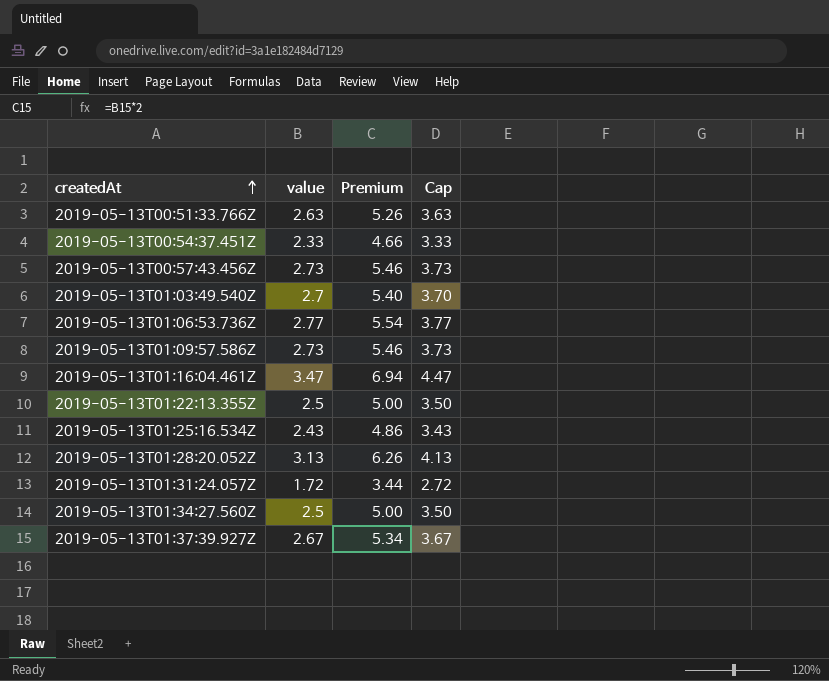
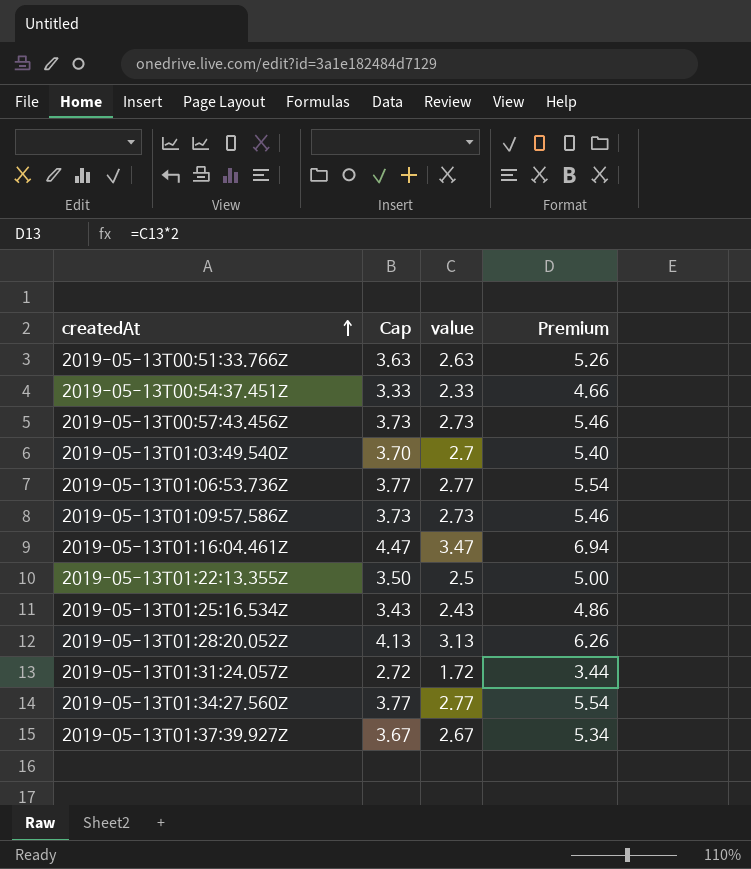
column Cap | position: 4 -> 2
2019-05-13T01:34:27.560Z | Cap: 3.50 -> 3.77
2019-05-13T01:34:27.560Z | value: 2.5 -> 2.77
2019-05-13T01:34:27.560Z | Premium: 5.00 -> 5.54

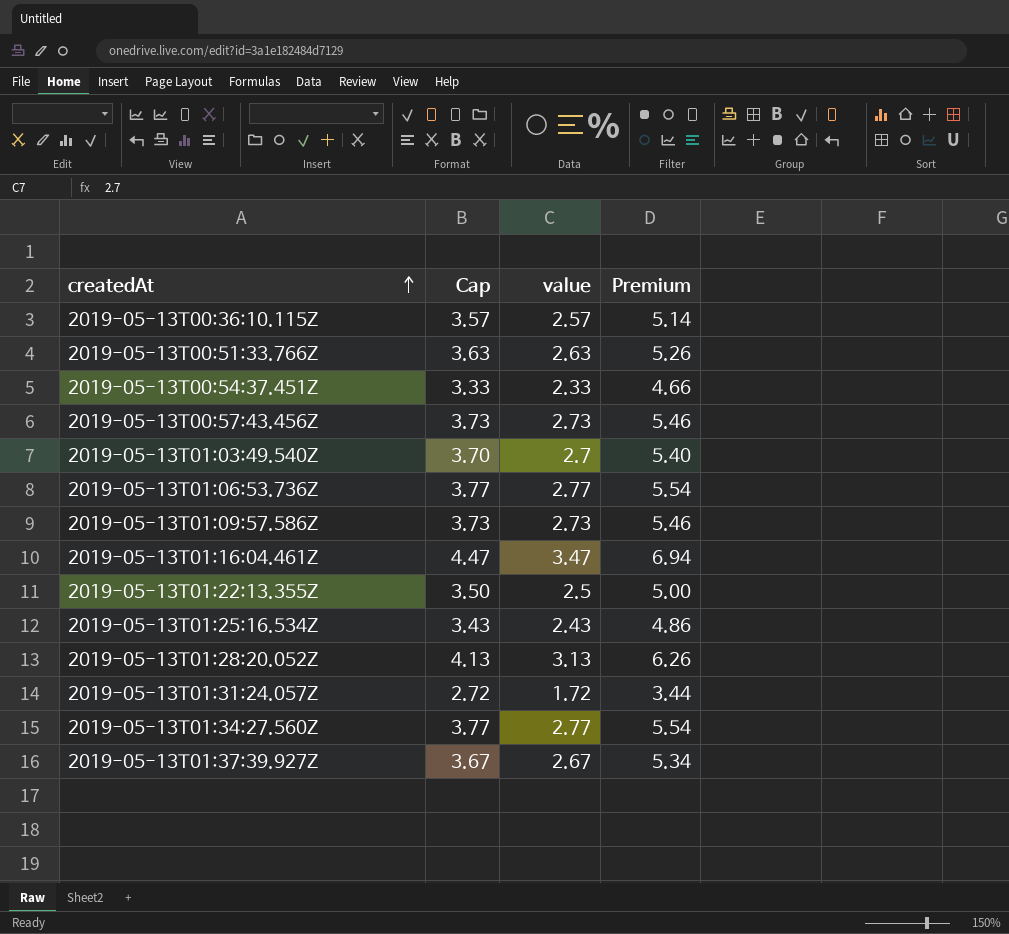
row 2019-05-13T00:36:10.115Z: none -> 3.57 | 2.57 | 5.14

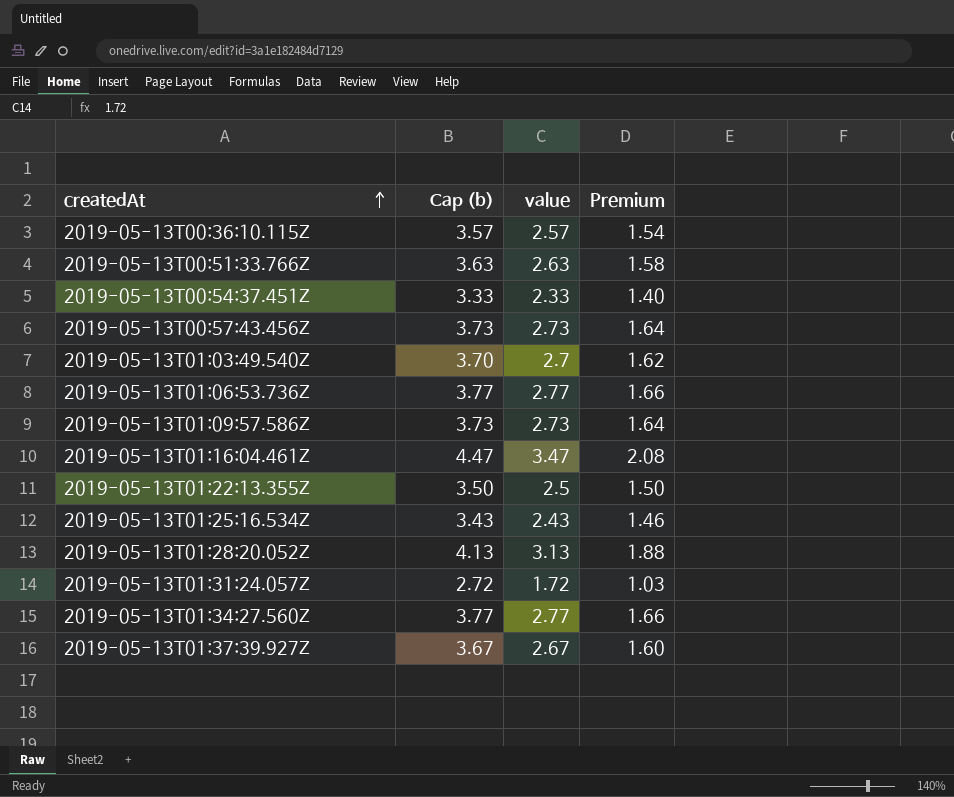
column name: Cap -> Cap (b)
column Premium | formula: [value] * 2 -> [value] * 0.6

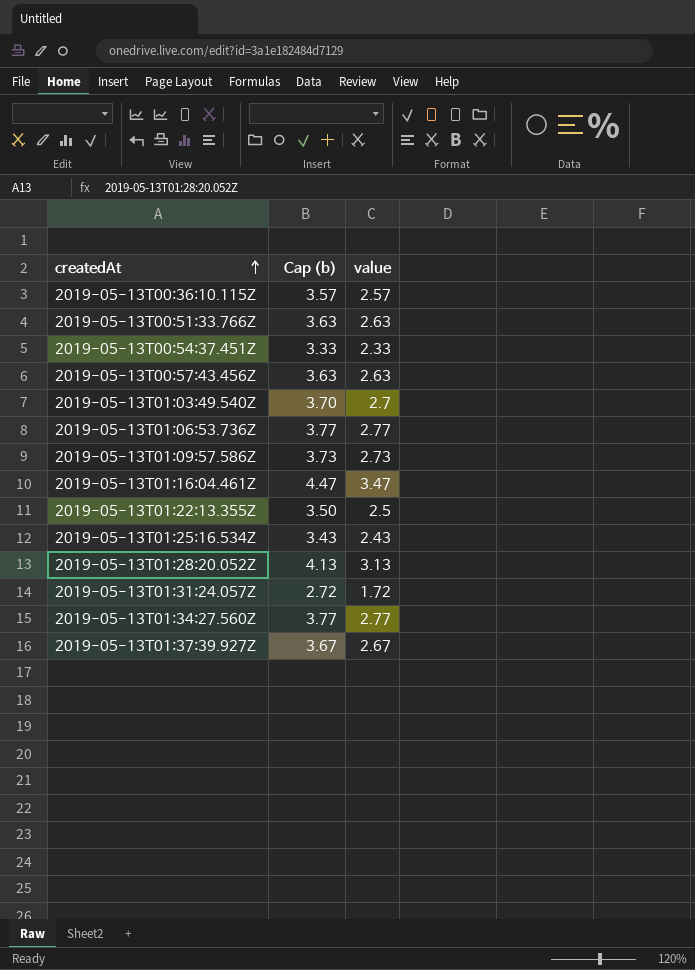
column Premium | formula: [value] * 0.6 -> none
2019-05-13T00:57:43.456Z | Cap (b): 3.73 -> 3.63
2019-05-13T00:57:43.456Z | value: 2.73 -> 2.63

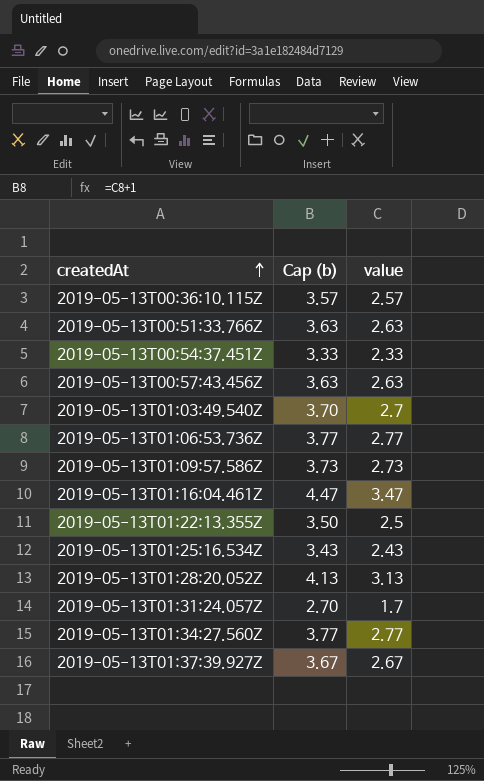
2019-05-13T01:31:24.057Z | Cap (b): 2.72 -> 2.70
2019-05-13T01:31:24.057Z | value: 1.72 -> 1.7

